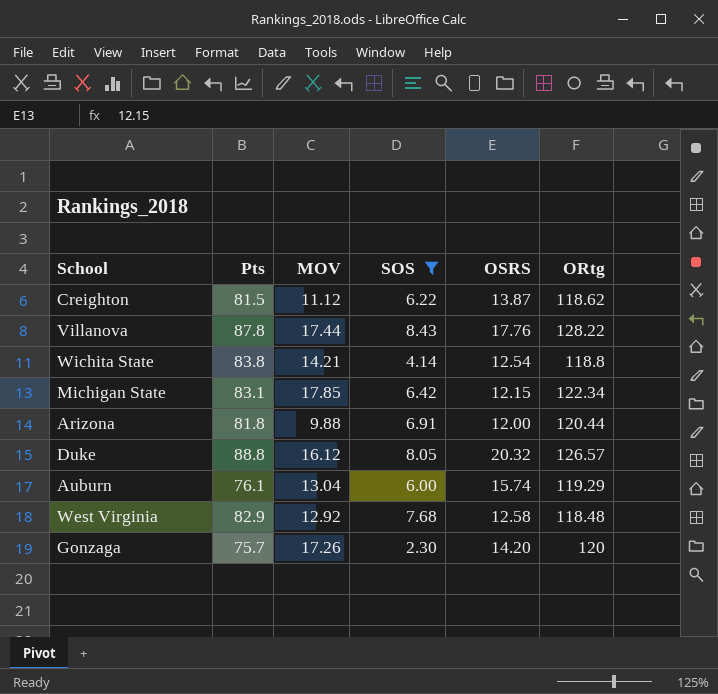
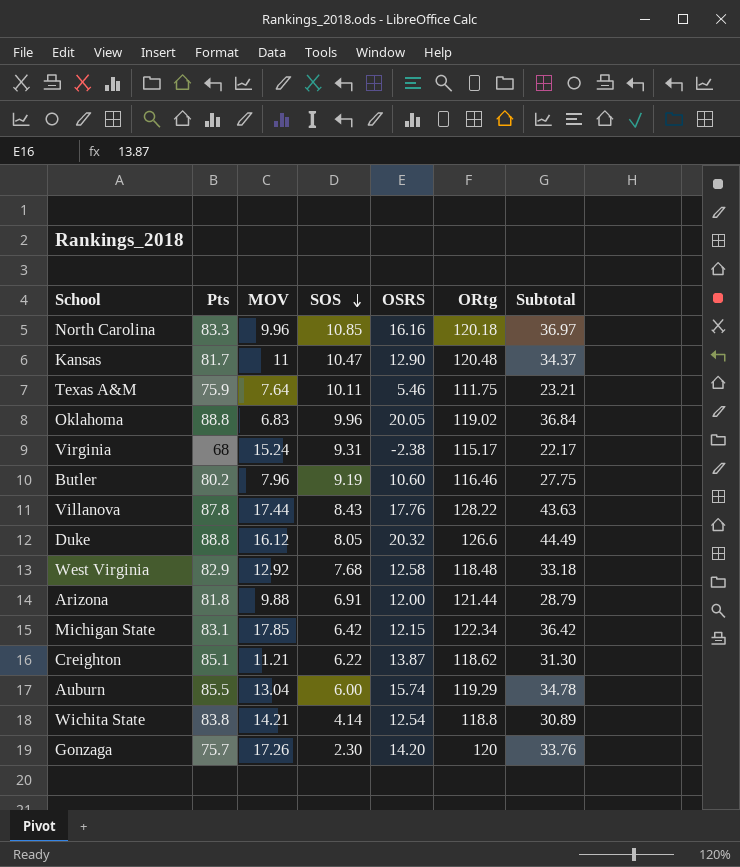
filter: SOS <= 8.43 -> none
row order: none -> SOS descending
column Subtotal | formula: none -> [MOV] + [SOS] + [OSRS]
Duke | ORtg: 126.57 -> 126.6
Arizona | ORtg: 120.44 -> 121.44
Creighton | Pts: 81.5 -> 85.1
Creighton | MOV: 11.12 -> 11.21
Auburn | Pts: 76.1 -> 85.5

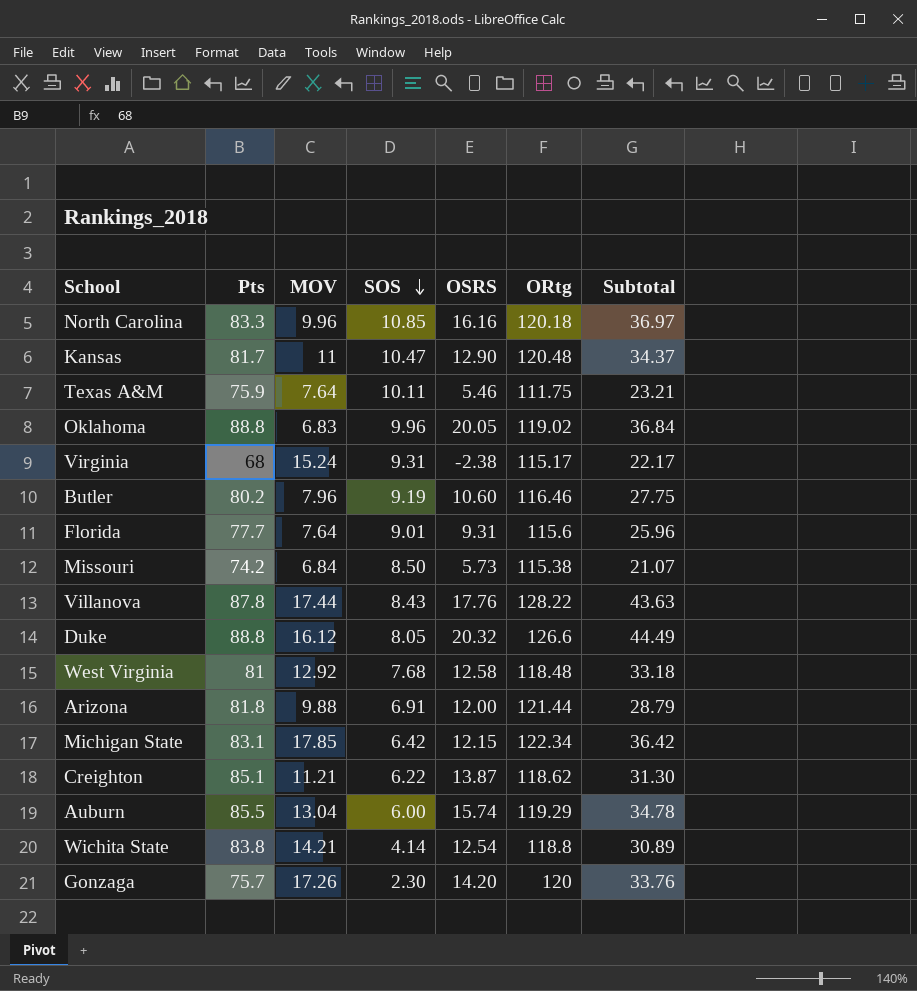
row Florida: none -> 77.7 | 7.64 | 9.01 | 9.31 | 115.6 | 25.96
row Missouri: none -> 74.2 | 6.84 | 8.50 | 5.73 | 115.38 | 21.07
West Virginia | Pts: 82.9 -> 81

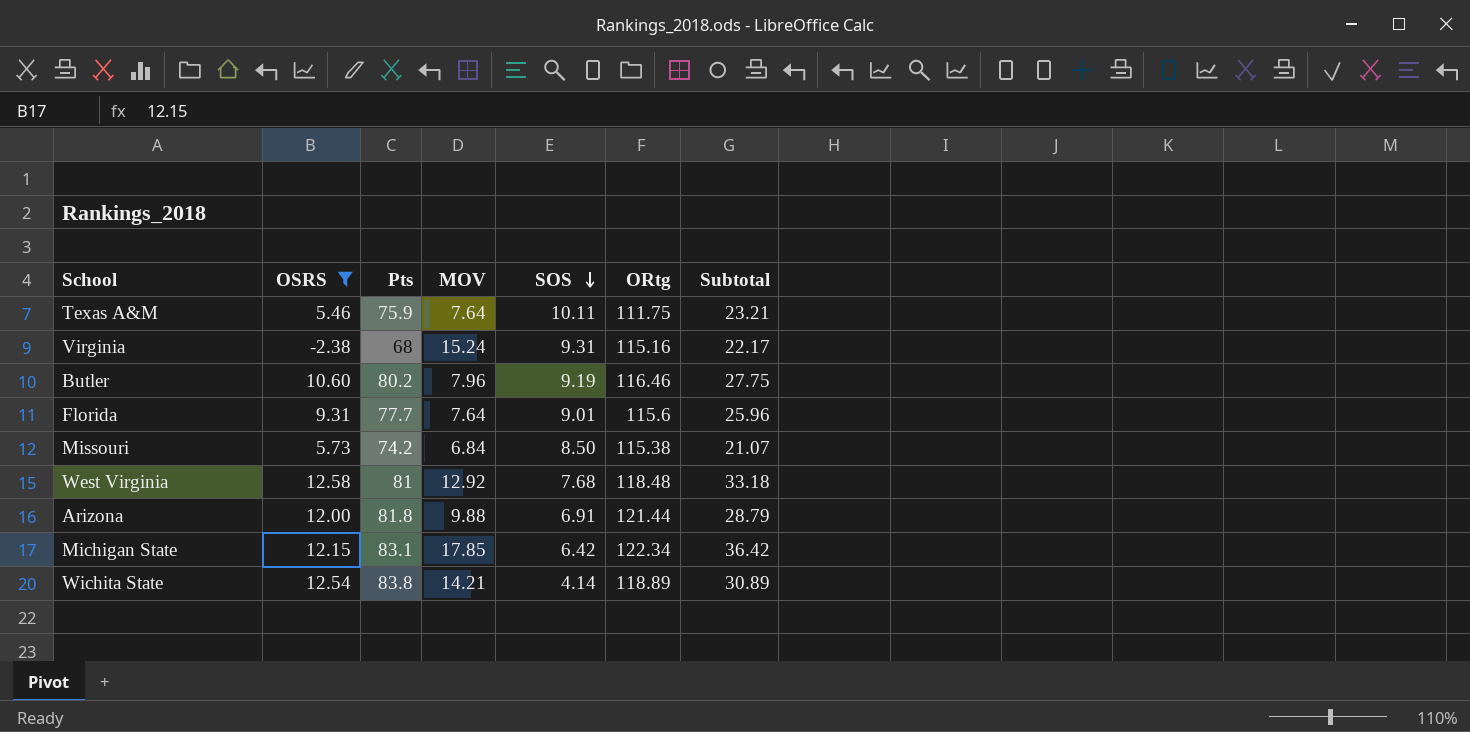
filter: none -> OSRS <= 12.58
column OSRS | position: 5 -> 2
Virginia | ORtg: 115.17 -> 115.16
Wichita State | ORtg: 118.8 -> 118.89

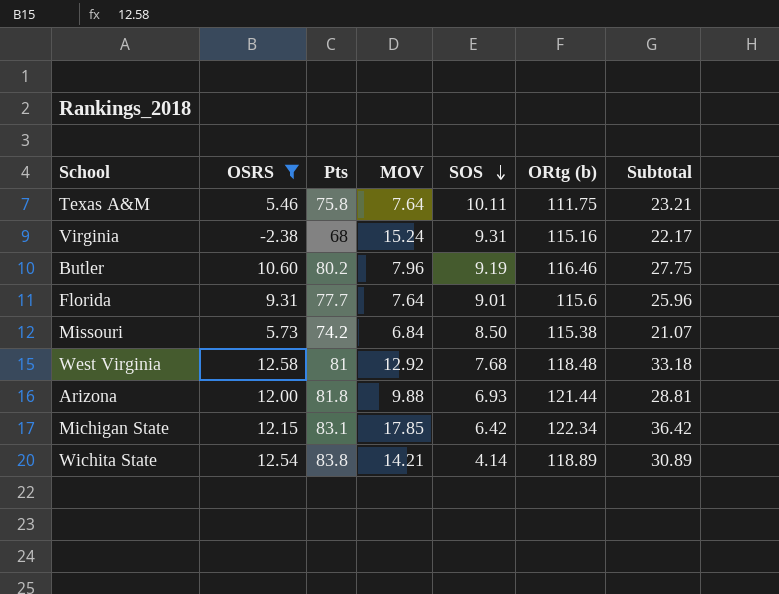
column name: ORtg -> ORtg (b)
Texas A&M | Pts: 75.9 -> 75.8
Arizona | SOS: 6.91 -> 6.93
Arizona | Subtotal: 28.79 -> 28.81

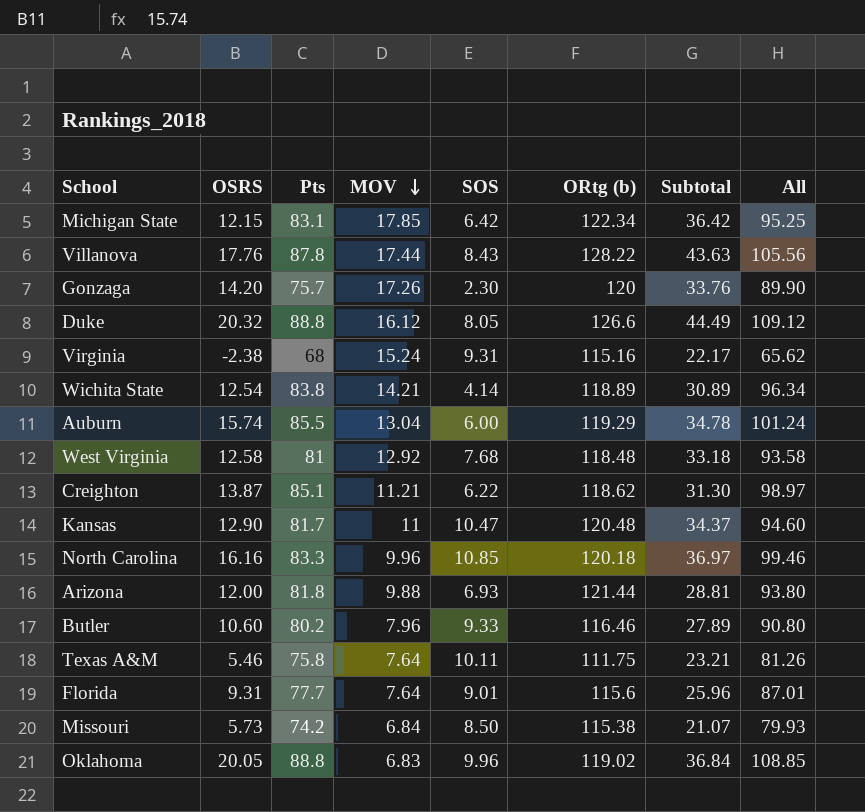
filter: OSRS <= 12.58 -> none
row order: SOS descending -> MOV descending
column All | formula: none -> [OSRS] + [Pts]
Butler | SOS: 9.19 -> 9.33
Butler | Subtotal: 27.75 -> 27.89

